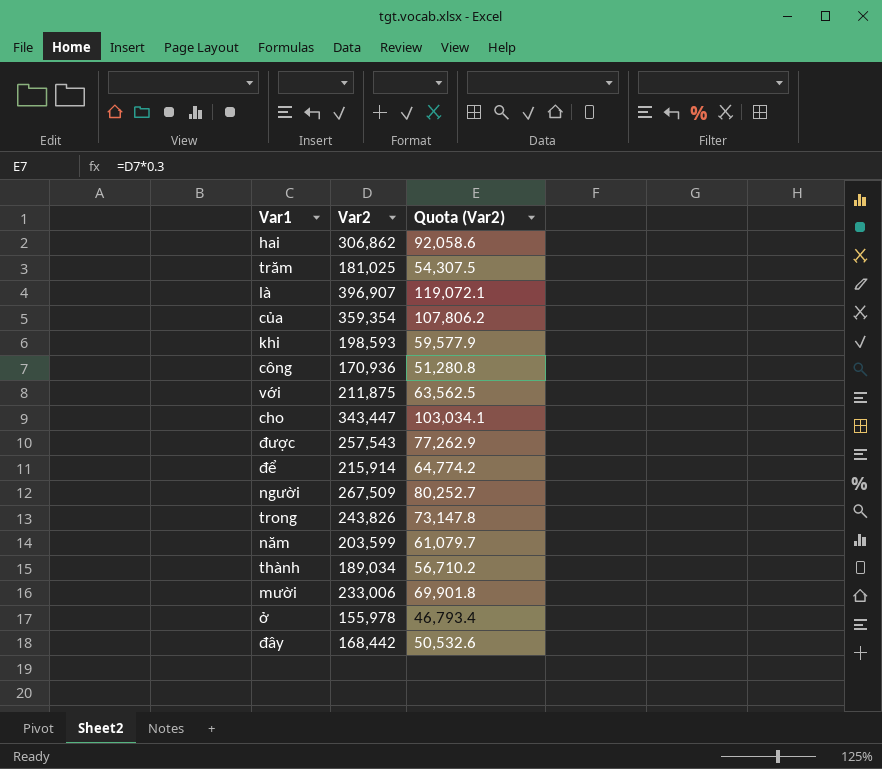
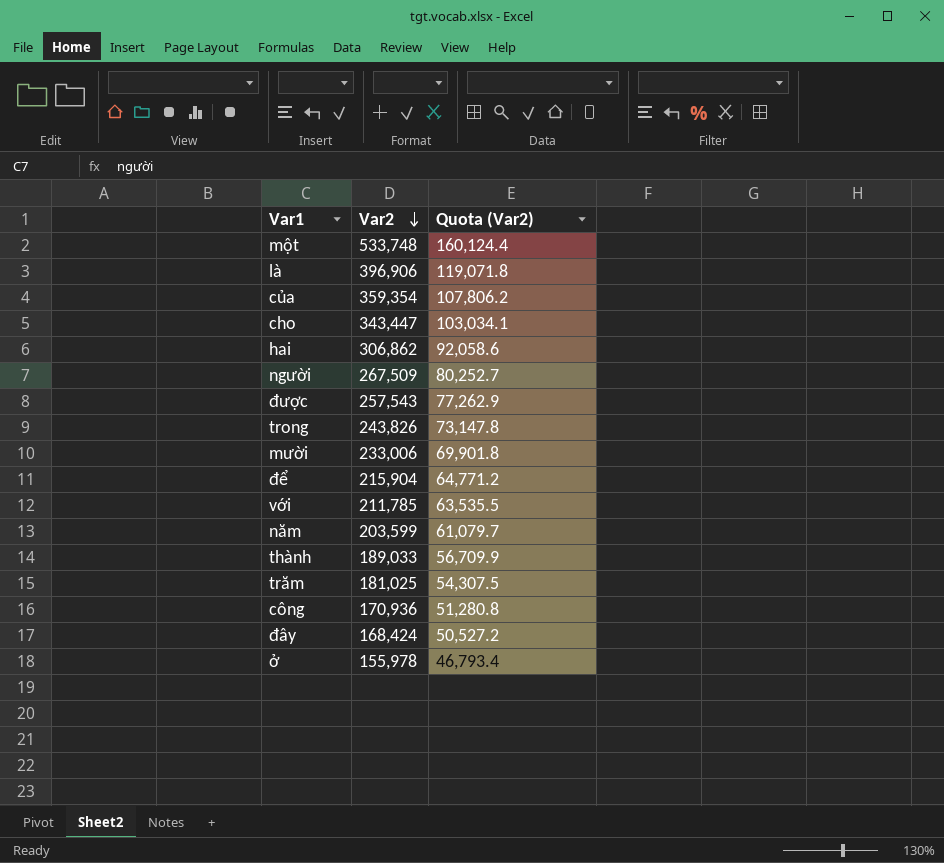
row order: none -> Var2 descending
row khi: 198,593 | 59,577.9 -> none
row một: none -> 533,748 | 160,124.4
là | Var2: 396,907 -> 396,906
là | Quota (Var2): 119,072.1 -> 119,071.8
để | Var2: 215,914 -> 215,904
để | Quota (Var2): 64,774.2 -> 64,771.2
với | Var2: 211,875 -> 211,785
với | Quota (Var2): 63,562.5 -> 63,535.5
thành | Var2: 189,034 -> 189,033
thành | Quota (Var2): 56,710.2 -> 56,709.9
đây | Var2: 168,442 -> 168,424
đây | Quota (Var2): 50,532.6 -> 50,527.2

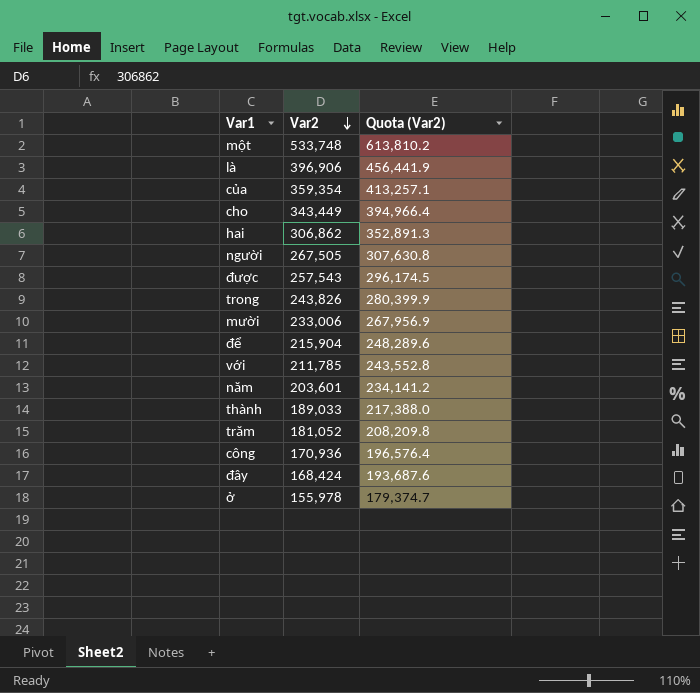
column Quota (Var2) | formula: [Var2] * 0.3 -> [Var2] * 1.15
cho | Var2: 343,447 -> 343,449
người | Var2: 267,509 -> 267,505
năm | Var2: 203,599 -> 203,601
trăm | Var2: 181,025 -> 181,052

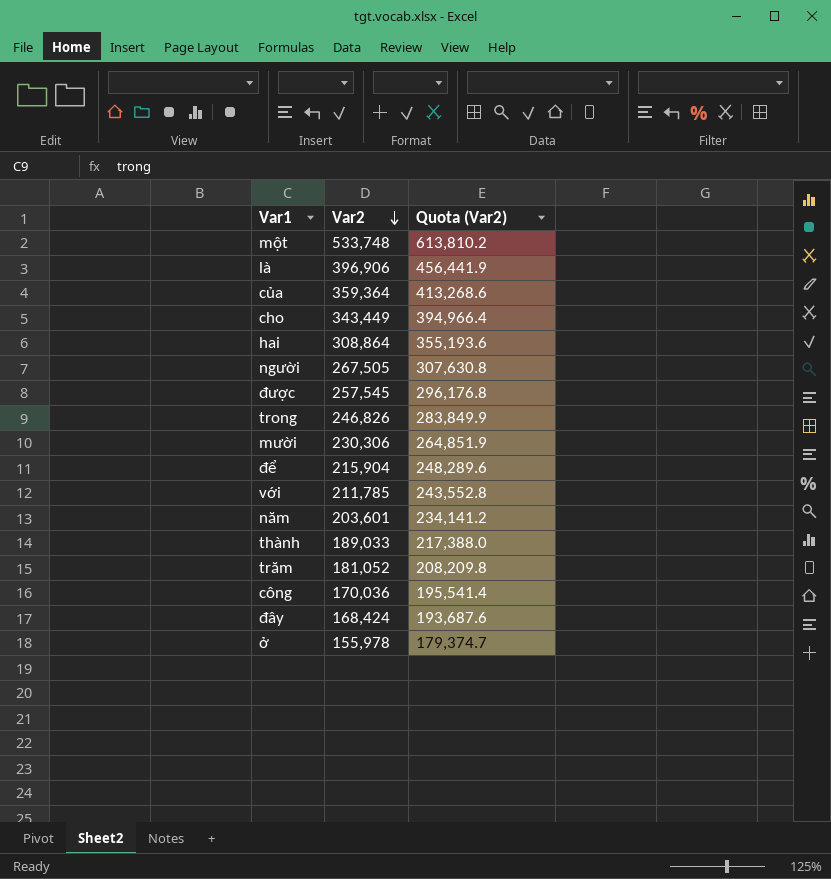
của | Var2: 359,354 -> 359,364
của | Quota (Var2): 413,257.1 -> 413,268.6
hai | Var2: 306,862 -> 308,864
hai | Quota (Var2): 352,891.3 -> 355,193.6
được | Var2: 257,543 -> 257,545
được | Quota (Var2): 296,174.5 -> 296,176.8
trong | Var2: 243,826 -> 246,826
trong | Quota (Var2): 280,399.9 -> 283,849.9
mười | Var2: 233,006 -> 230,306
mười | Quota (Var2): 267,956.9 -> 264,851.9
công | Var2: 170,936 -> 170,036
công | Quota (Var2): 196,576.4 -> 195,541.4

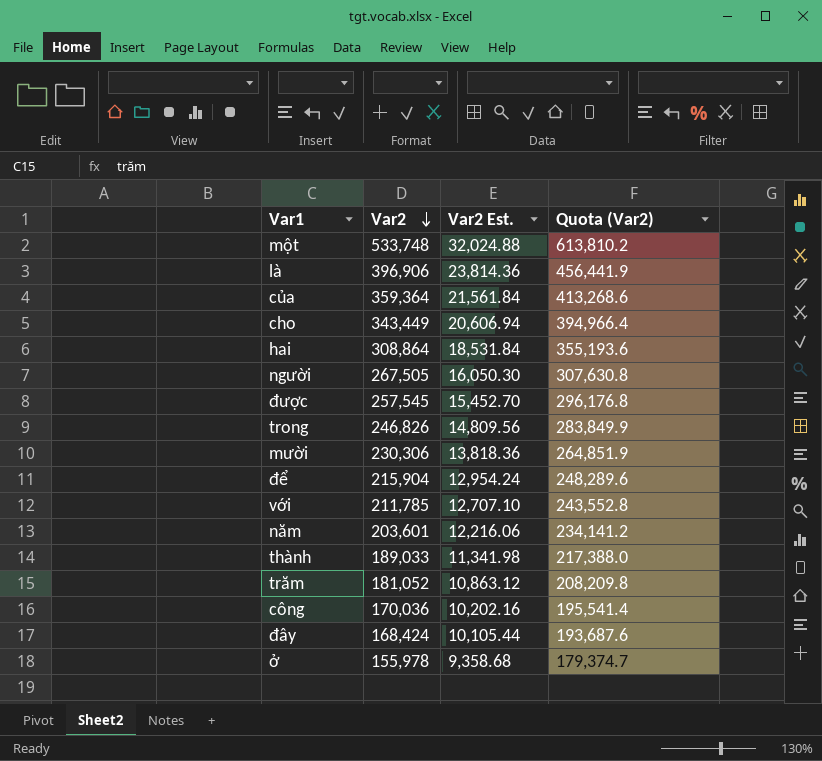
column Var2 Est. | formula: none -> [Var2] * 0.06

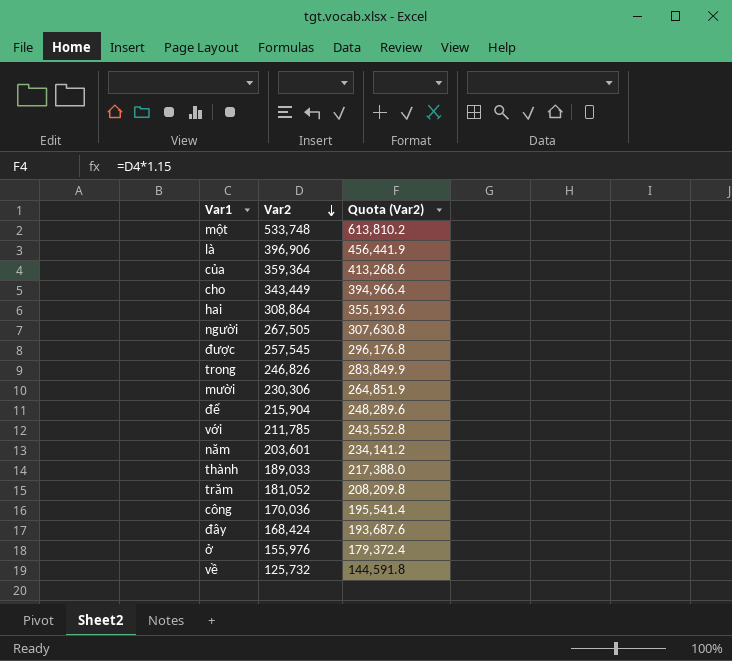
column Var2 Est. | formula: [Var2] * 0.06 -> none
ở | Var2: 155,978 -> 155,976
ở | Quota (Var2): 179,374.7 -> 179,372.4
row về: none -> 125,732 | 144,591.8

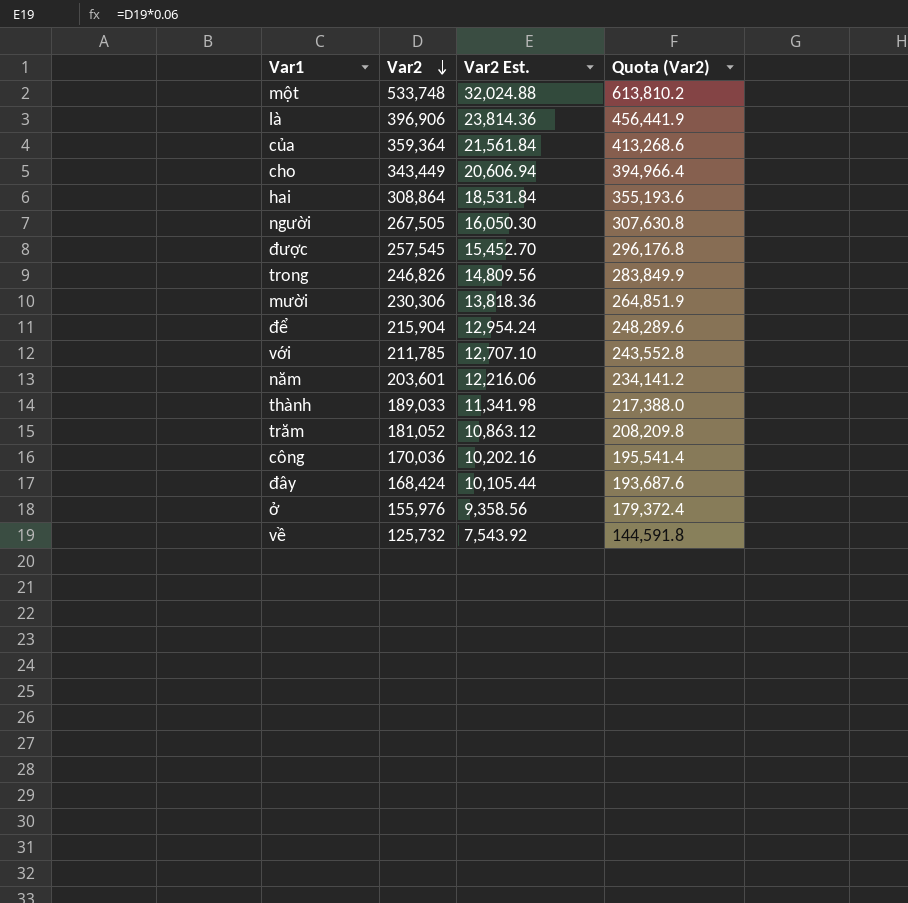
column Var2 Est. | formula: none -> [Var2] * 0.06

